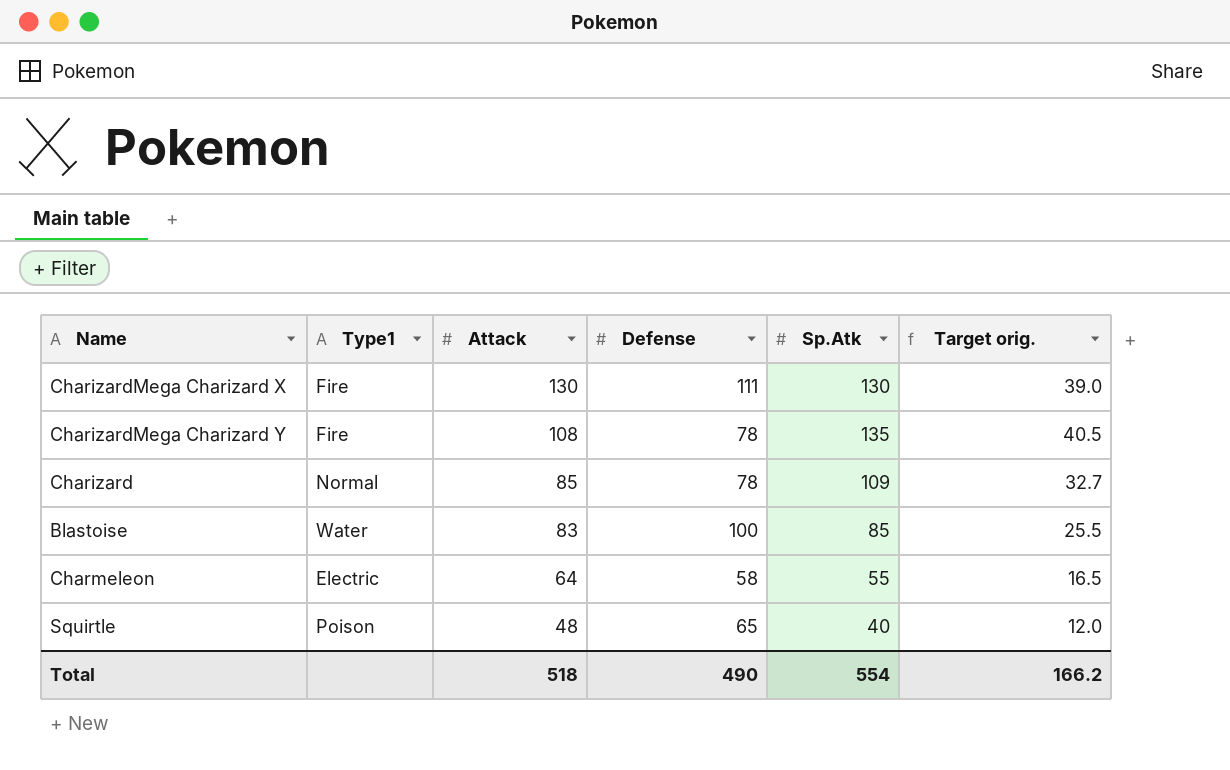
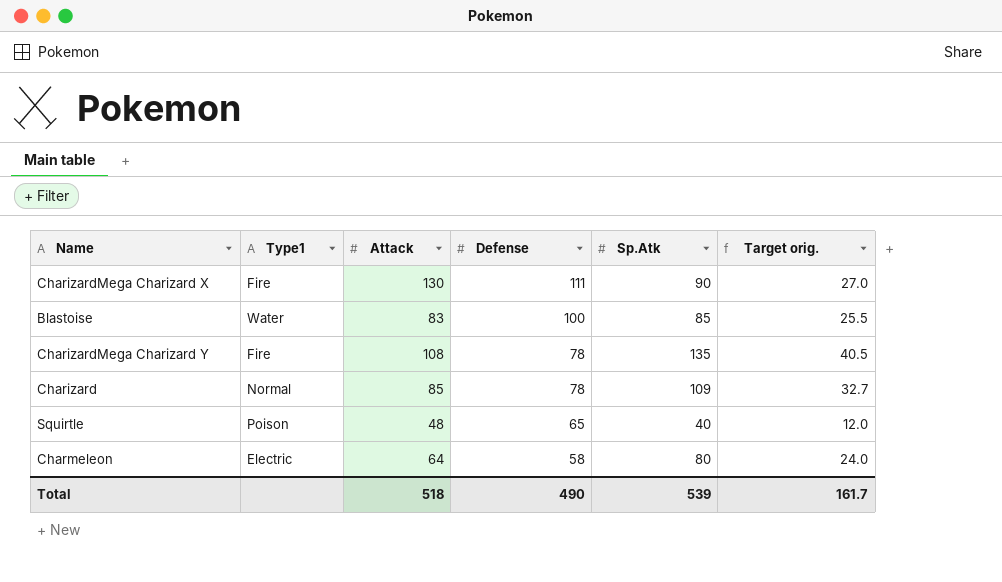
row order: Attack descending -> Defense descending
CharizardMega Charizard X | Sp.Atk: 130 -> 90
CharizardMega Charizard X | Target orig.: 39.0 -> 27.0
Charmeleon | Sp.Atk: 55 -> 80
Charmeleon | Target orig.: 16.5 -> 24.0
Total | Sp.Atk: 554 -> 539
Total | Target orig.: 166.2 -> 161.7

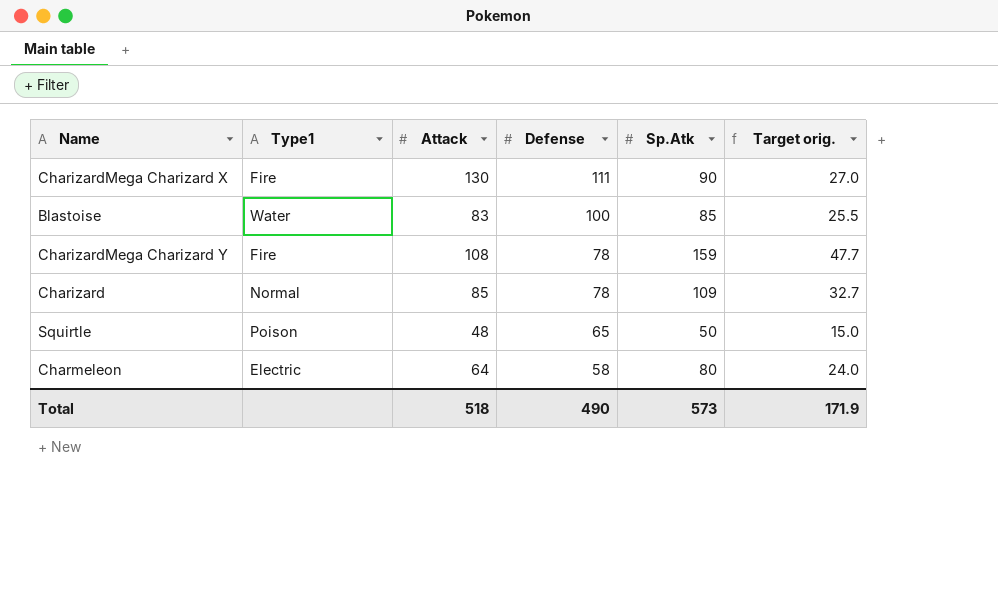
CharizardMega Charizard Y | Sp.Atk: 135 -> 159
CharizardMega Charizard Y | Target orig.: 40.5 -> 47.7
Squirtle | Sp.Atk: 40 -> 50
Squirtle | Target orig.: 12.0 -> 15.0
Total | Sp.Atk: 539 -> 573
Total | Target orig.: 161.7 -> 171.9

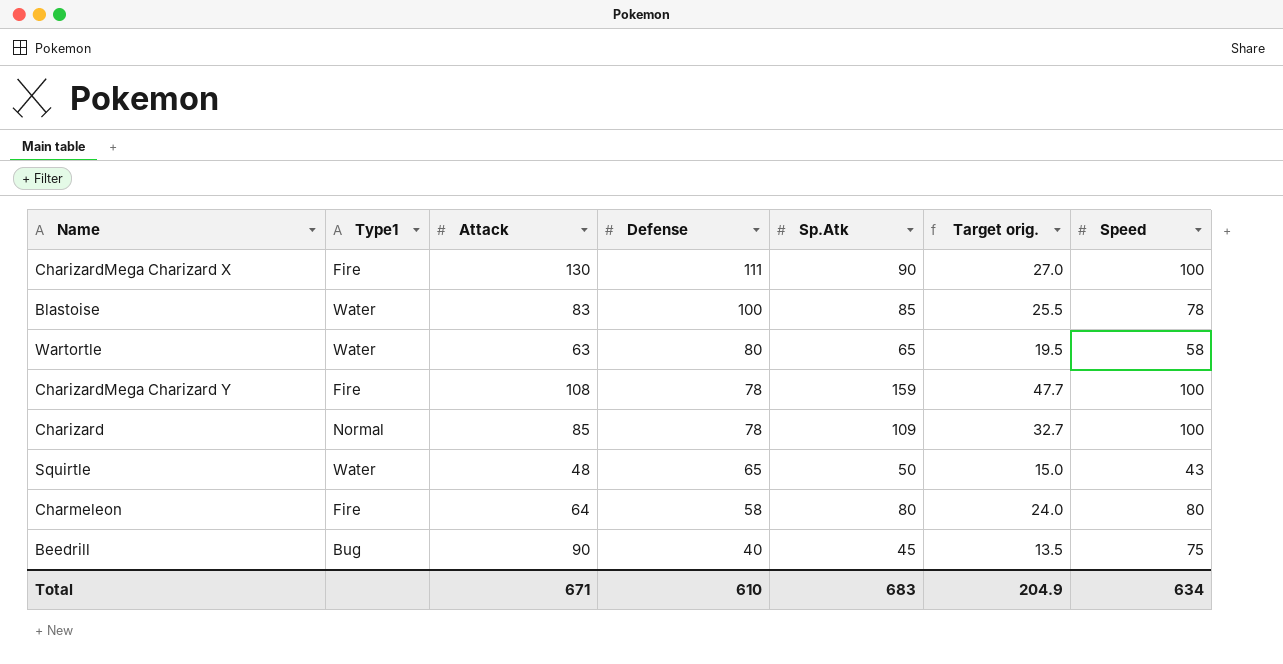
column Speed | position: none -> 7
row Wartortle: none -> Water | 63 | 80 | 65 | 19.5 | 58
Squirtle | Type1: Poison -> Water
Charmeleon | Type1: Electric -> Fire
row Beedrill: none -> Bug | 90 | 40 | 45 | 13.5 | 75
Total | Attack: 518 -> 671
Total | Defense: 490 -> 610
Total | Sp.Atk: 573 -> 683
Total | Target orig.: 171.9 -> 204.9

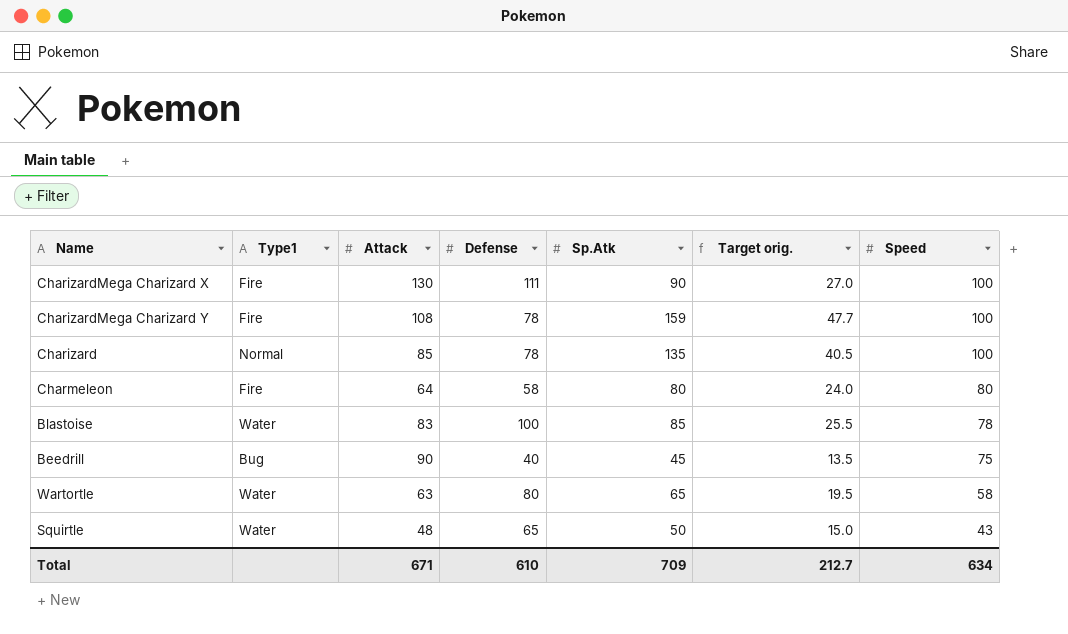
row order: Defense descending -> Speed descending
Charizard | Sp.Atk: 109 -> 135
Charizard | Target orig.: 32.7 -> 40.5
Total | Sp.Atk: 683 -> 709
Total | Target orig.: 204.9 -> 212.7

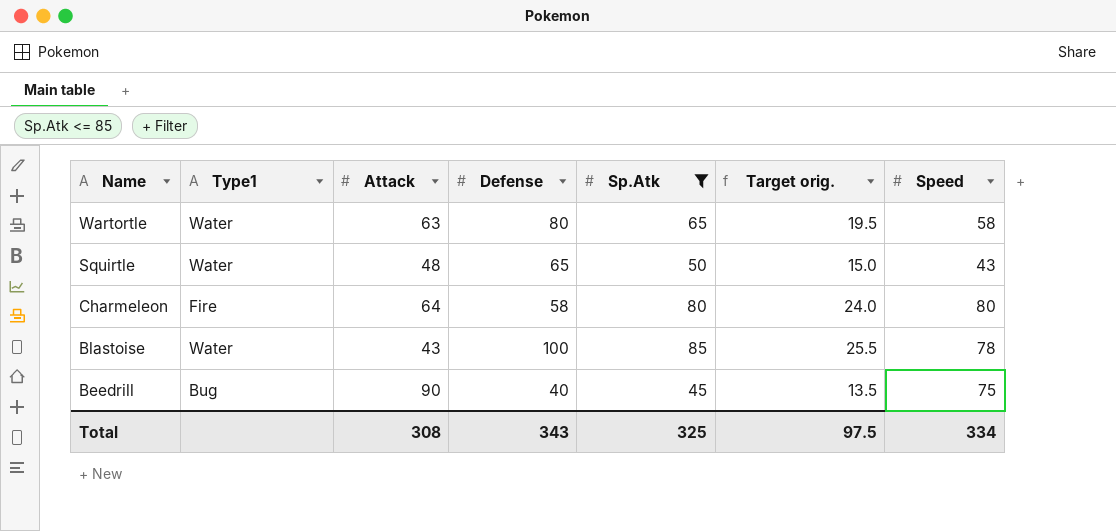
filter: none -> Sp.Atk <= 85
row order: Speed descending -> Name descending
Blastoise | Attack: 83 -> 43
Total | Attack: 671 -> 308
Total | Defense: 610 -> 343
Total | Sp.Atk: 709 -> 325
Total | Target orig.: 212.7 -> 97.5
Total | Speed: 634 -> 334

